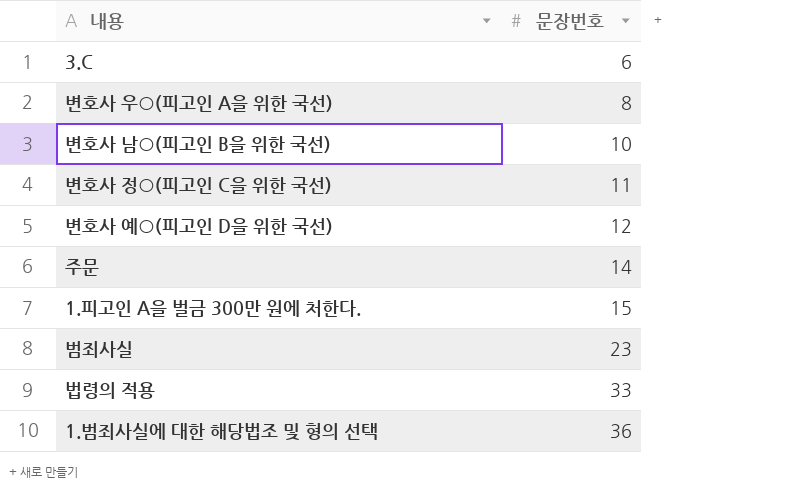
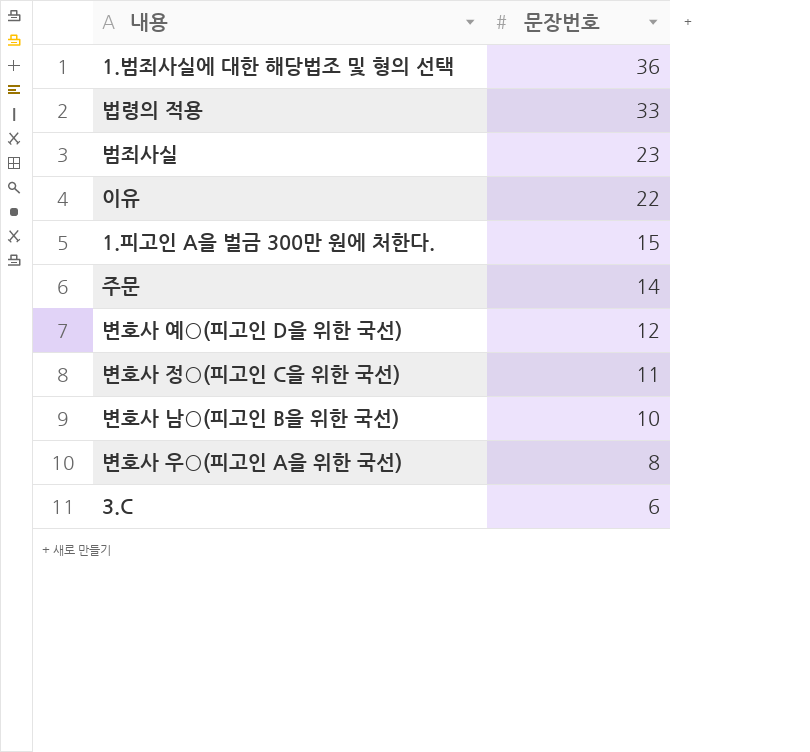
row order: 문장번호 ascending -> 문장번호 descending
row 이유: none -> 22

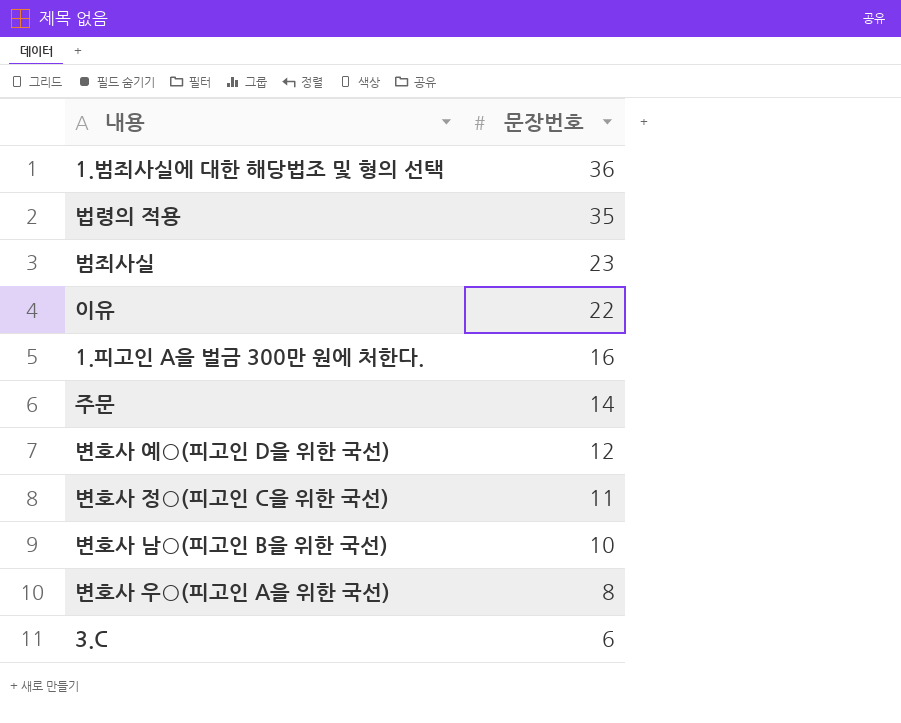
법령의 적용 | 문장번호: 33 -> 35
1.피고인 A을 벌금 300만 원에 처한다. | 문장번호: 15 -> 16

